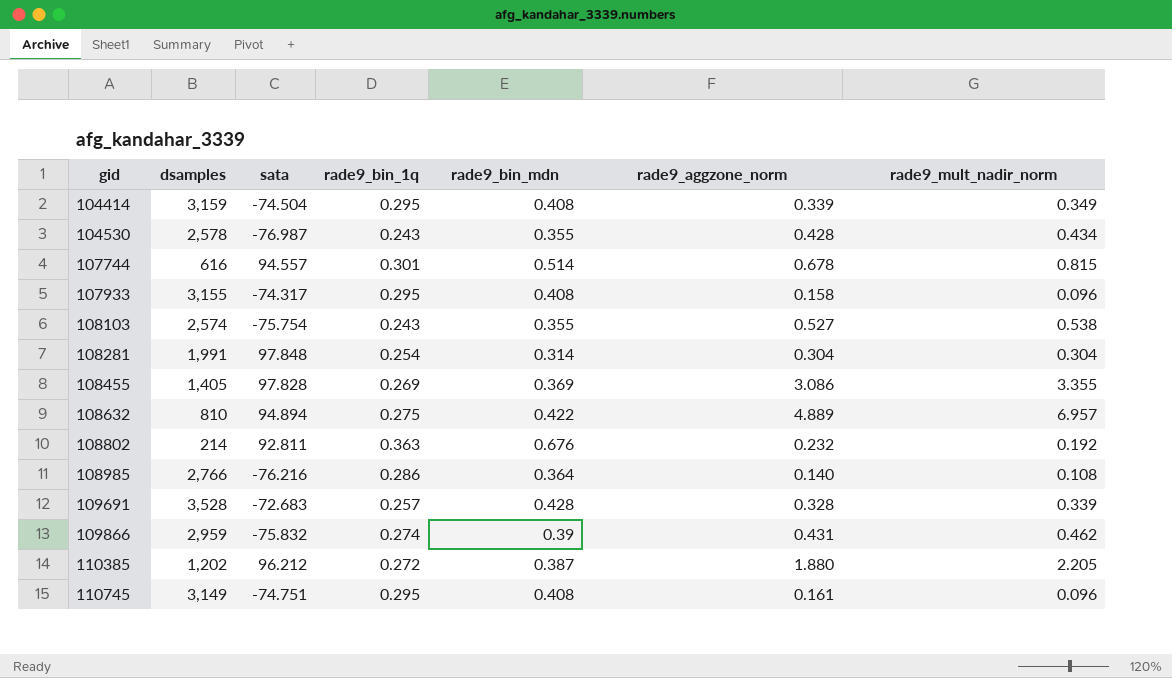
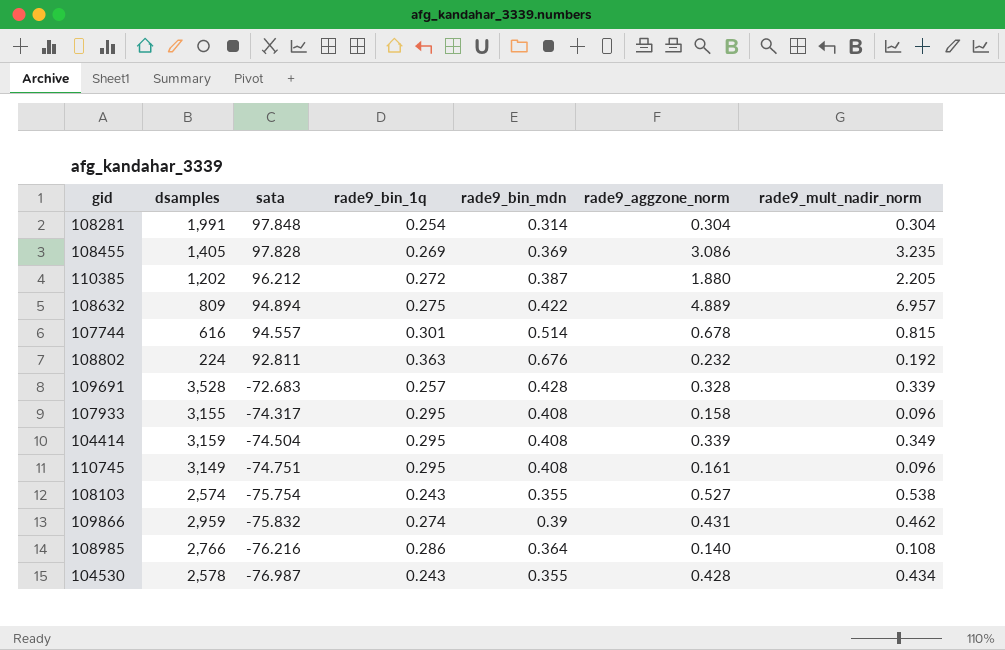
row order: gid ascending -> sata descending
108455 | rade9_mult_nadir_norm: 3.355 -> 3.235
108632 | dsamples: 810 -> 809
108802 | dsamples: 214 -> 224

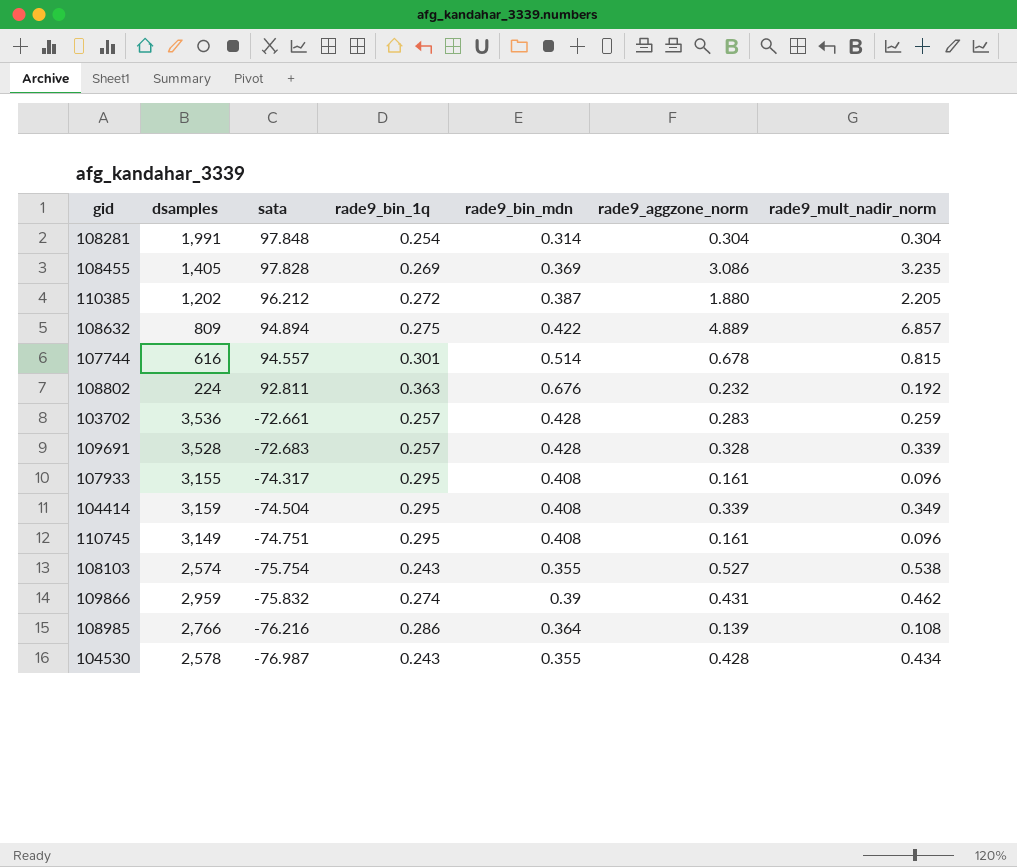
108632 | rade9_mult_nadir_norm: 6.957 -> 6.857
row 103702: none -> 3,536 | -72.661 | 0.257 | 0.428 | 0.283 | 0.259
107933 | rade9_aggzone_norm: 0.158 -> 0.161
108985 | rade9_aggzone_norm: 0.140 -> 0.139

